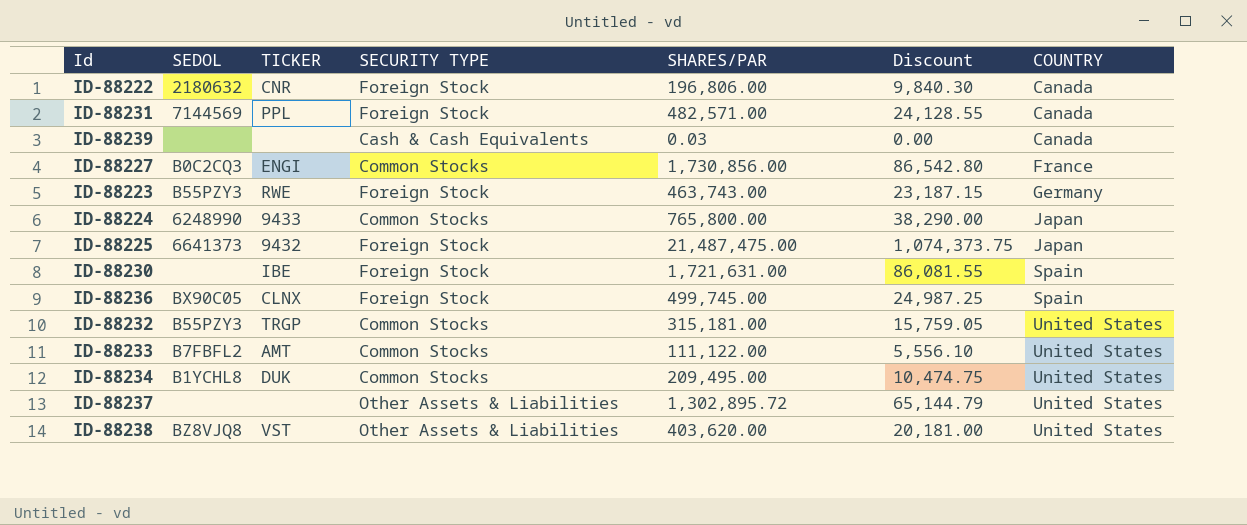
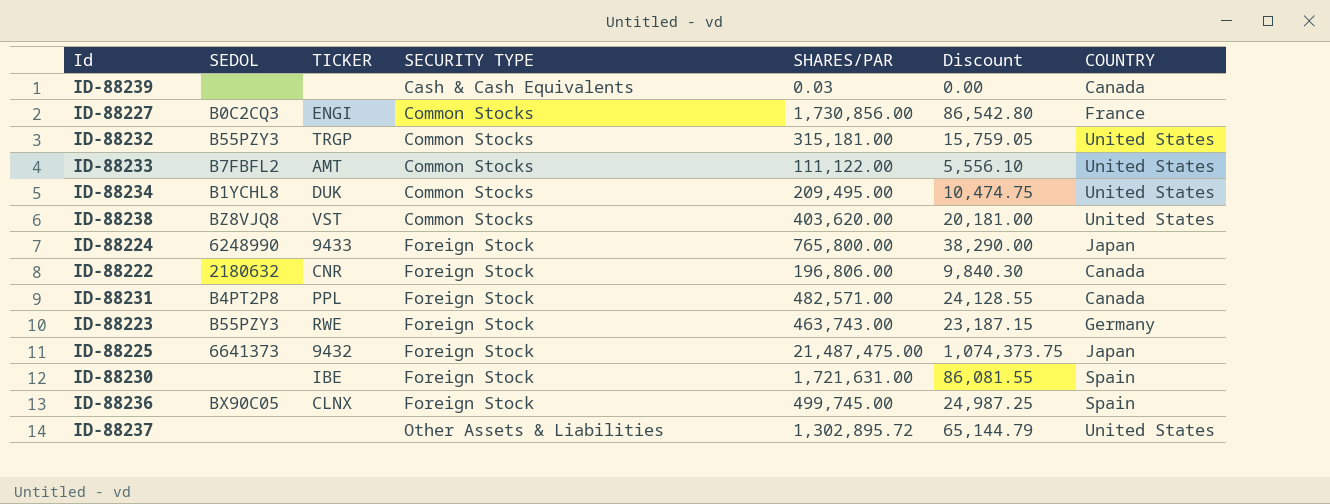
row order: COUNTRY ascending -> SECURITY TYPE ascending
ID-88238 | SECURITY TYPE: Other Assets & Liabilities -> Common Stocks
ID-88224 | SECURITY TYPE: Common Stocks -> Foreign Stock
ID-88231 | SEDOL: 7144569 -> B4PT2P8

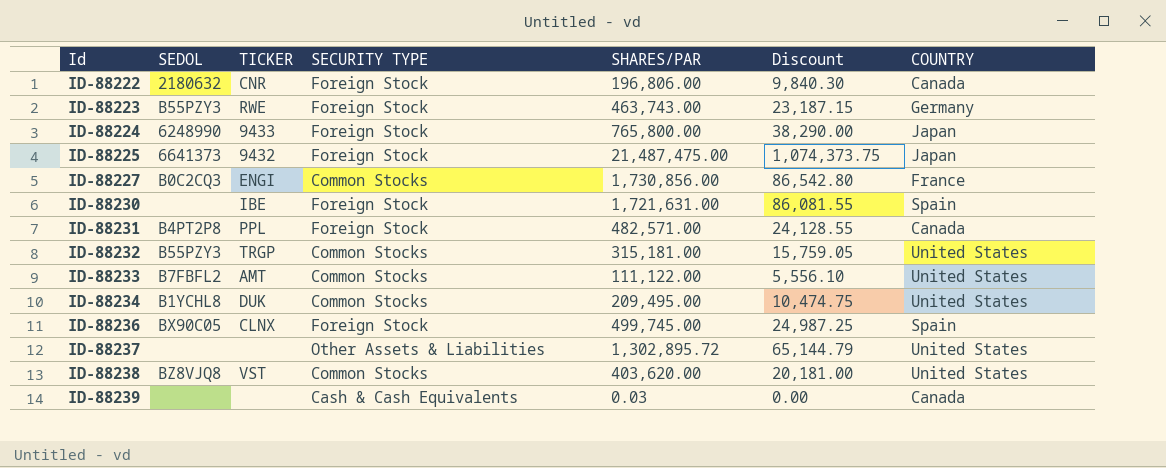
row order: SECURITY TYPE ascending -> Id ascending

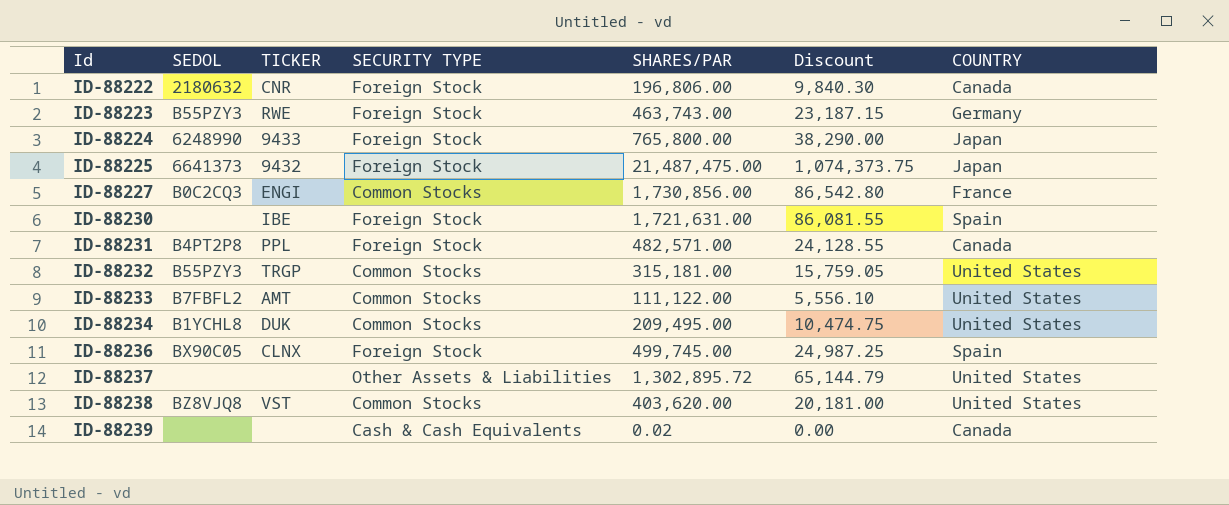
ID-88239 | SHARES/PAR: 0.03 -> 0.02

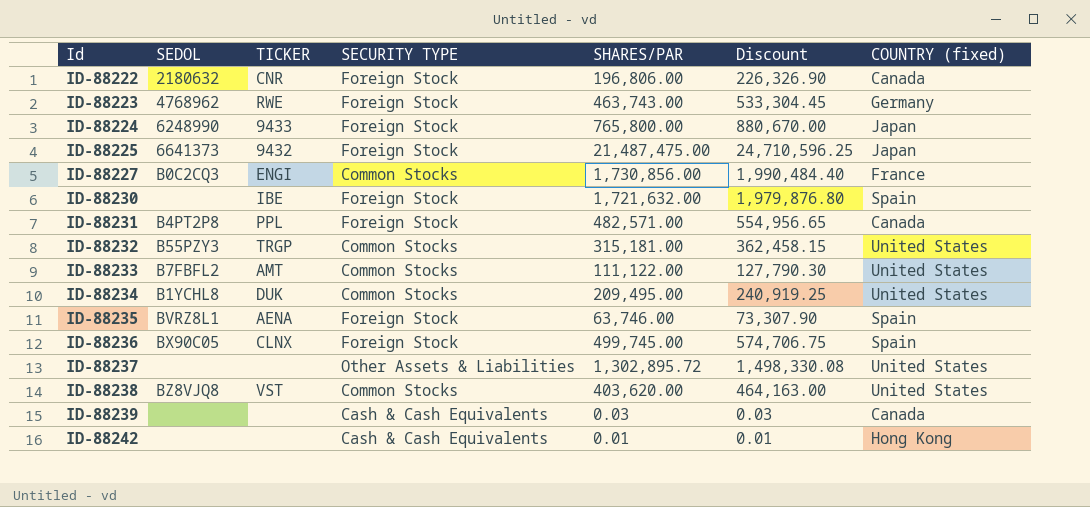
column Discount | formula: [SHARES/PAR] * 0.05 -> [SHARES/PAR] * 1.15
column name: COUNTRY -> COUNTRY (fixed)
ID-88223 | SEDOL: B55PZY3 -> 4768962
ID-88230 | SHARES/PAR: 1,721,631.00 -> 1,721,632.00
row ID-88235: none -> BVRZ8L1 | AENA | Foreign Stock | 63,746.00 | 73,307.90 | Spain
ID-88239 | SHARES/PAR: 0.02 -> 0.03
row ID-88242: none -> none | none | Cash & Cash Equivalents | 0.01 | 0.01 | Hong Kong

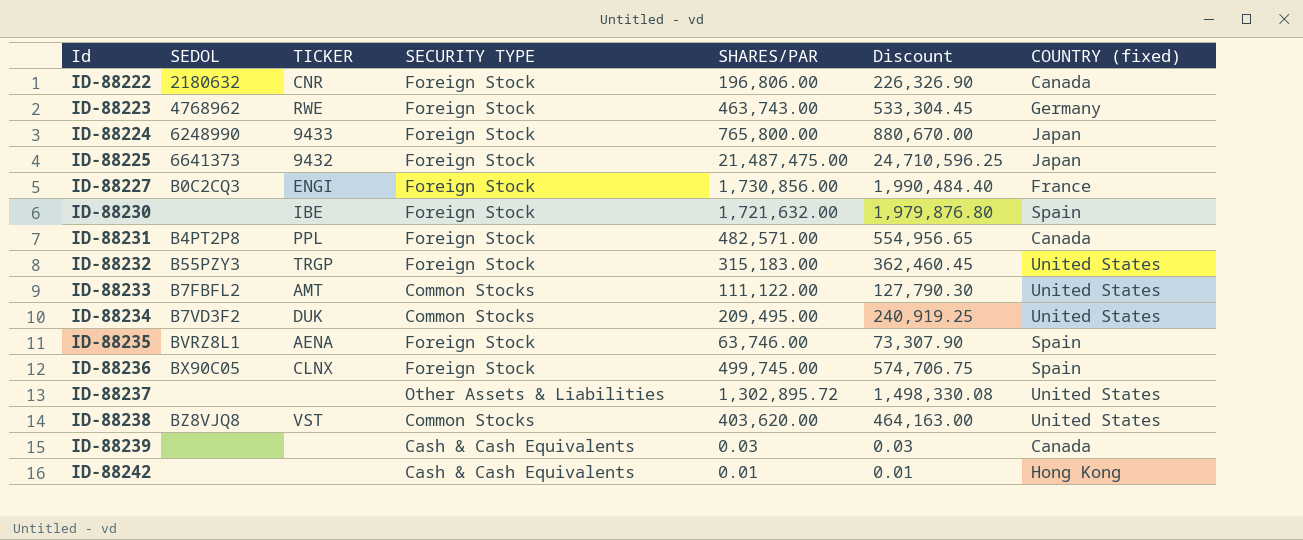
ID-88227 | SECURITY TYPE: Common Stocks -> Foreign Stock
ID-88232 | SECURITY TYPE: Common Stocks -> Foreign Stock
ID-88232 | SHARES/PAR: 315,181.00 -> 315,183.00
ID-88232 | Discount: 362,458.15 -> 362,460.45
ID-88234 | SEDOL: B1YCHL8 -> B7VD3F2

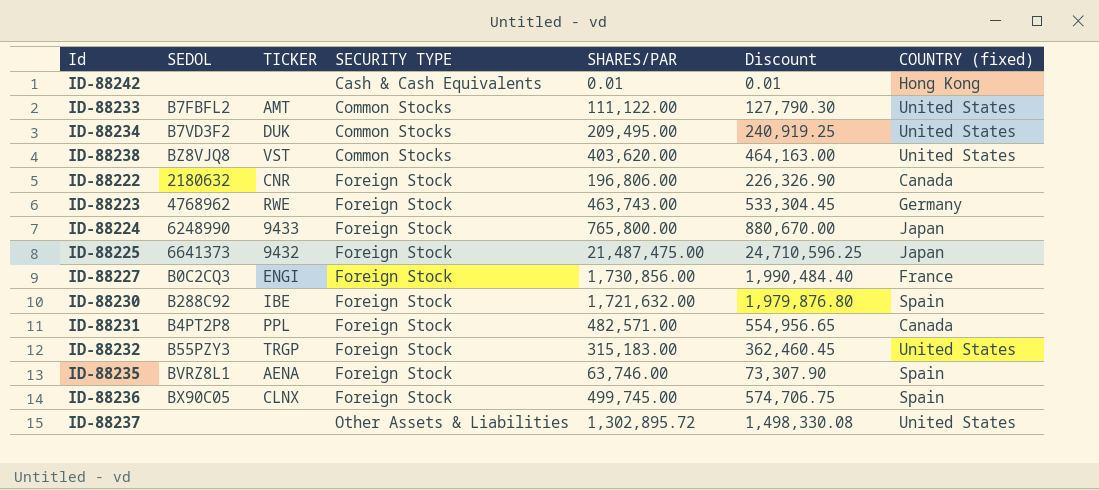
row order: Id ascending -> SECURITY TYPE ascending
row ID-88239: none | none | Cash & Cash Equivalents | 0.03 | 0.03 | Canada -> none
ID-88230 | SEDOL: none -> B288C92

